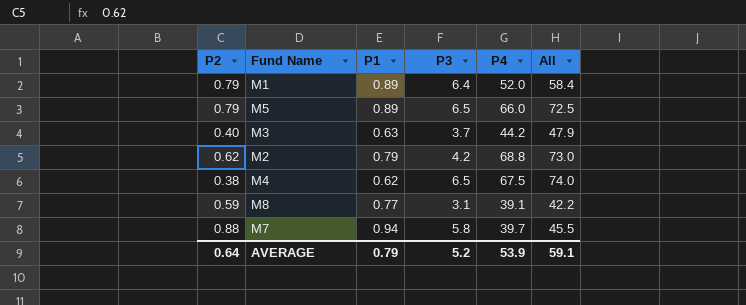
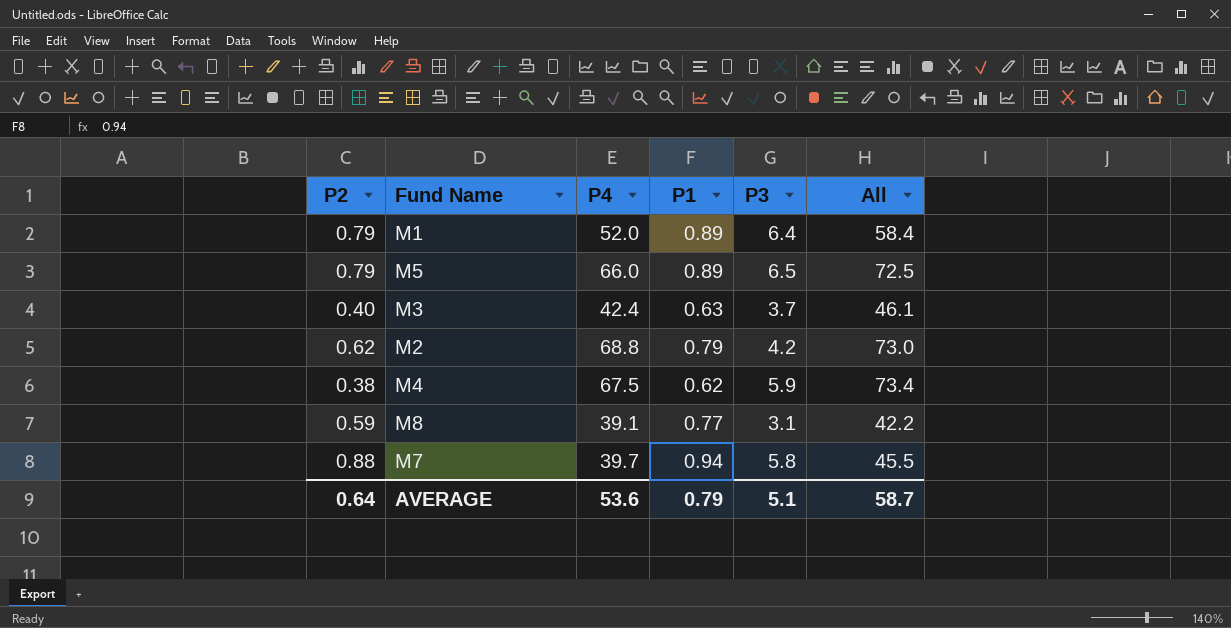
column P4 | position: 5 -> 3
M3 | P4: 44.2 -> 42.4
M3 | All: 47.9 -> 46.1
M4 | P3: 6.5 -> 5.9
M4 | All: 74.0 -> 73.4
AVERAGE | P4: 53.9 -> 53.6
AVERAGE | P3: 5.2 -> 5.1
AVERAGE | All: 59.1 -> 58.7

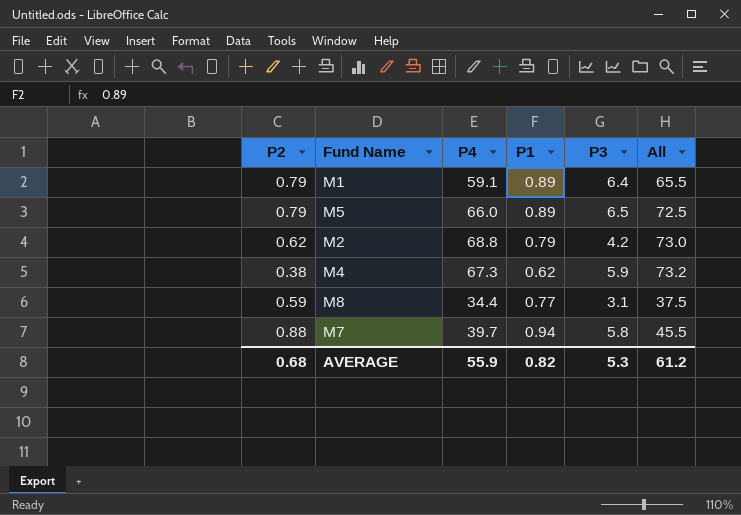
row M3: 0.40 | 42.4 | 0.63 | 3.7 | 46.1 -> none
M1 | P4: 52.0 -> 59.1
M1 | All: 58.4 -> 65.5
M4 | P4: 67.5 -> 67.3
M4 | All: 73.4 -> 73.2
M8 | P4: 39.1 -> 34.4
M8 | All: 42.2 -> 37.5
AVERAGE | P2: 0.64 -> 0.68
AVERAGE | P4: 53.6 -> 55.9
AVERAGE | P1: 0.79 -> 0.82
AVERAGE | P3: 5.1 -> 5.3
AVERAGE | All: 58.7 -> 61.2

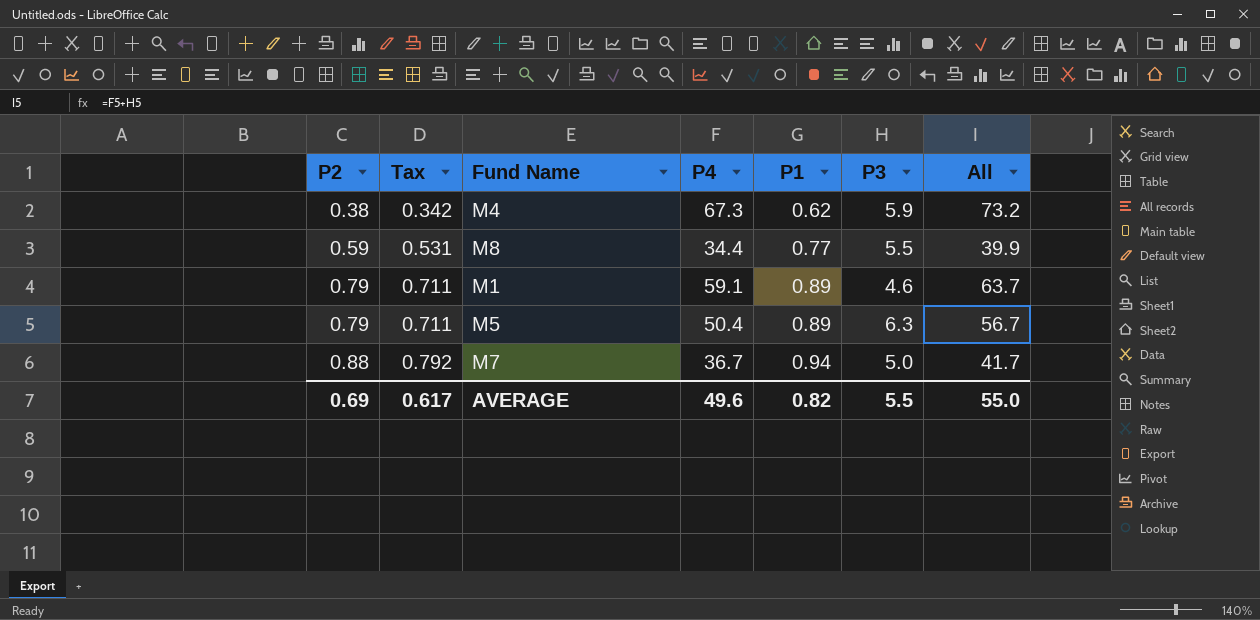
row order: none -> P2 ascending
column Tax | formula: none -> [P2] * 0.9
row M2: 0.62 | 68.8 | 0.79 | 4.2 | 73.0 -> none
M8 | P3: 3.1 -> 5.5
M8 | All: 37.5 -> 39.9
M1 | P3: 6.4 -> 4.6
M1 | All: 65.5 -> 63.7
M5 | P4: 66.0 -> 50.4
M5 | P3: 6.5 -> 6.3
M5 | All: 72.5 -> 56.7
M7 | P4: 39.7 -> 36.7
M7 | P3: 5.8 -> 5.0
M7 | All: 45.5 -> 41.7
AVERAGE | P2: 0.68 -> 0.69
AVERAGE | P4: 55.9 -> 49.6
AVERAGE | P3: 5.3 -> 5.5
AVERAGE | All: 61.2 -> 55.0

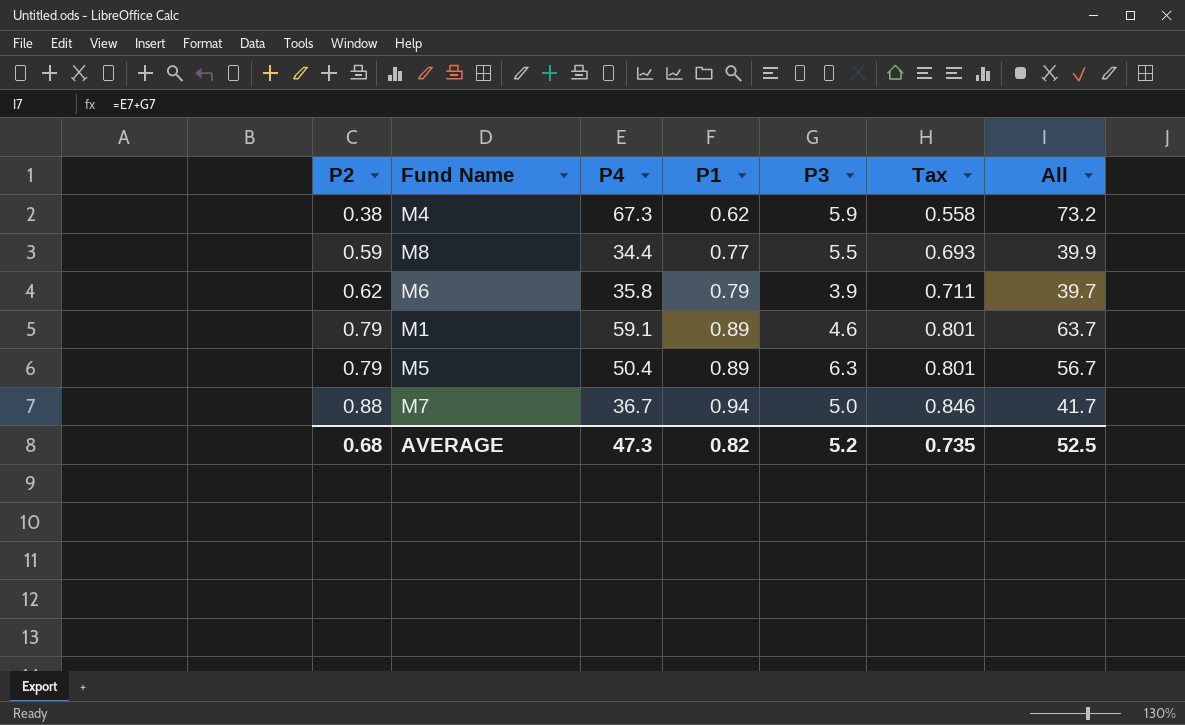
column Tax | formula: [P2] * 0.9 -> [P1] * 0.9
column Tax | position: 2 -> 6
row M6: none -> 0.62 | 35.8 | 0.79 | 3.9 | 0.711 | 39.7
AVERAGE | P2: 0.69 -> 0.68
AVERAGE | P4: 49.6 -> 47.3
AVERAGE | P3: 5.5 -> 5.2
AVERAGE | Tax: 0.617 -> 0.735
AVERAGE | All: 55.0 -> 52.5

